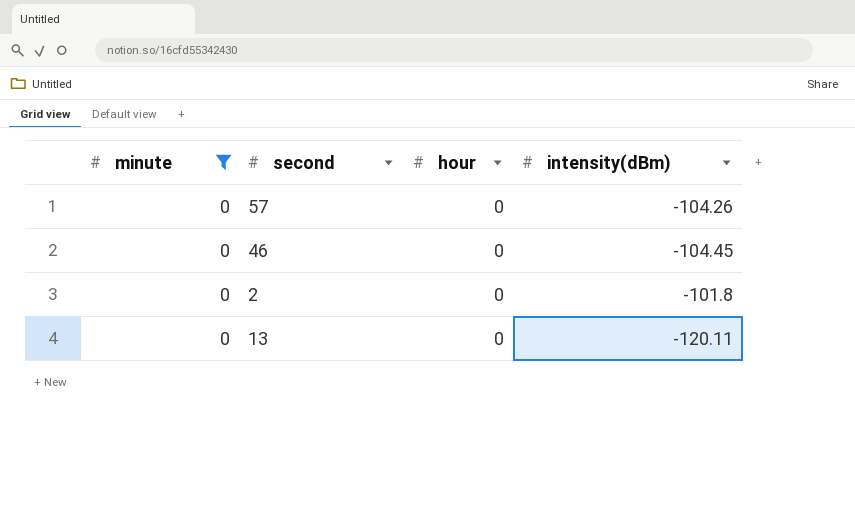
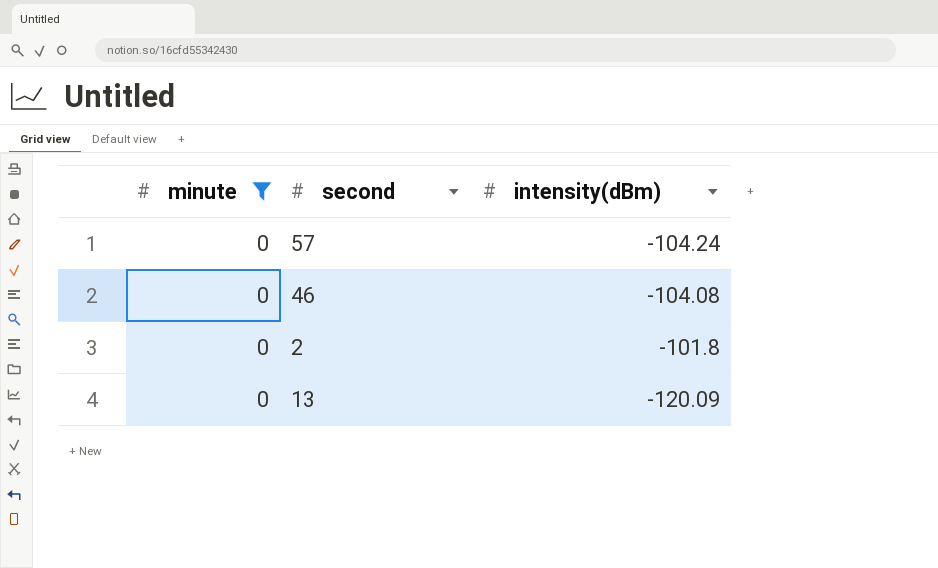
column hour | position: 3 -> none
57 | intensity(dBm): -104.26 -> -104.24
46 | intensity(dBm): -104.45 -> -104.08
13 | intensity(dBm): -120.11 -> -120.09

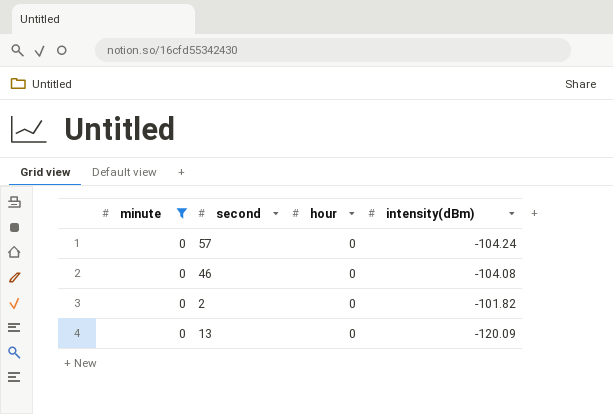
column hour | position: none -> 3
2 | intensity(dBm): -101.8 -> -101.82

